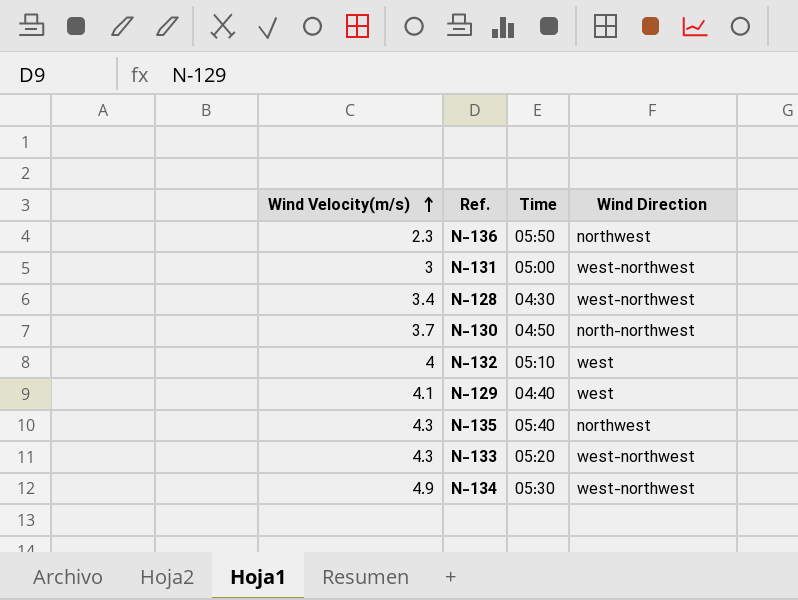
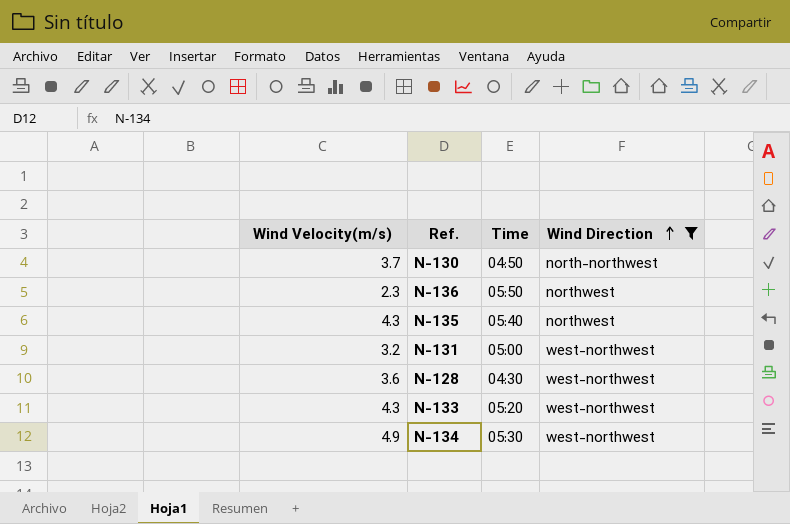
filter: none -> Wind Direction != west
row order: Wind Velocity(m/s) ascending -> Wind Direction ascending
N-131 | Wind Velocity(m/s): 3 -> 3.2
N-128 | Wind Velocity(m/s): 3.4 -> 3.6

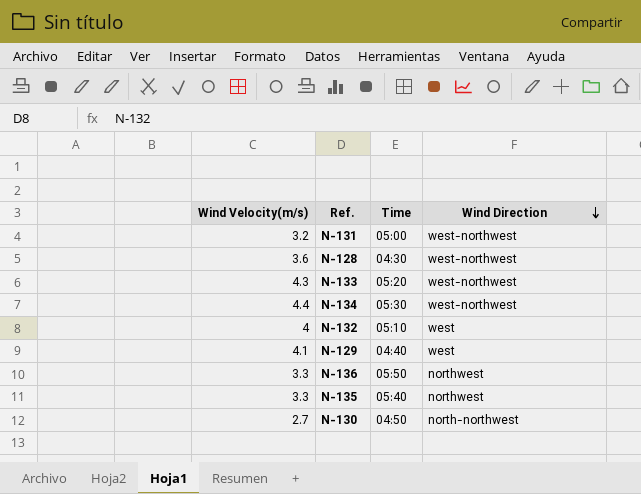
filter: Wind Direction != west -> none
row order: Wind Direction ascending -> Wind Direction descending
N-134 | Wind Velocity(m/s): 4.9 -> 4.4
N-136 | Wind Velocity(m/s): 2.3 -> 3.3
N-135 | Wind Velocity(m/s): 4.3 -> 3.3
N-130 | Wind Velocity(m/s): 3.7 -> 2.7

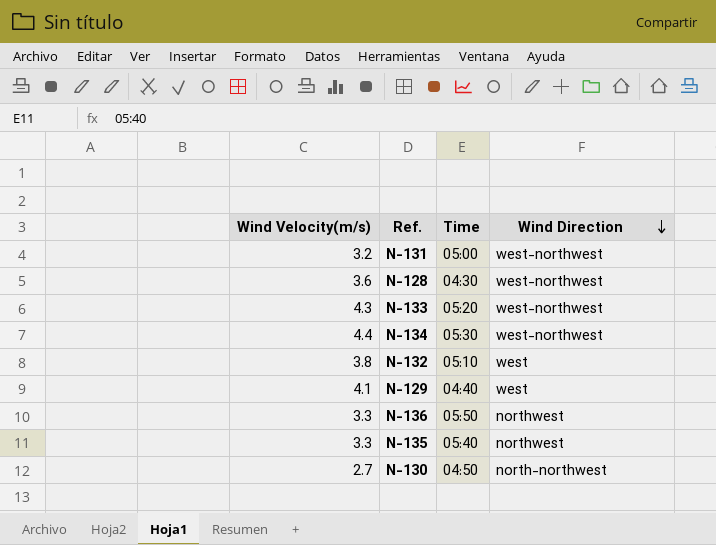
N-132 | Wind Velocity(m/s): 4 -> 3.8

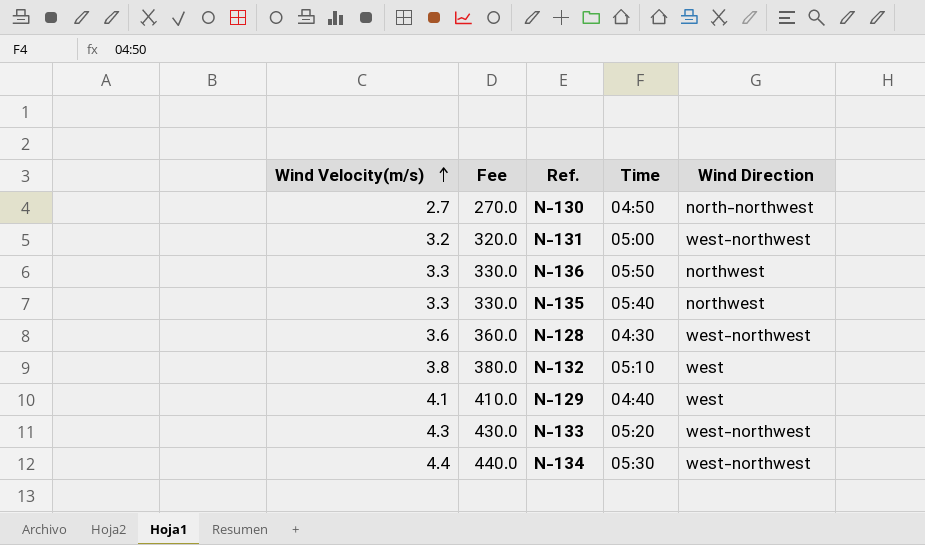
row order: Wind Direction descending -> Wind Velocity(m/s) ascending
column Fee | formula: none -> [Wind Velocity(m/s)] * 100

